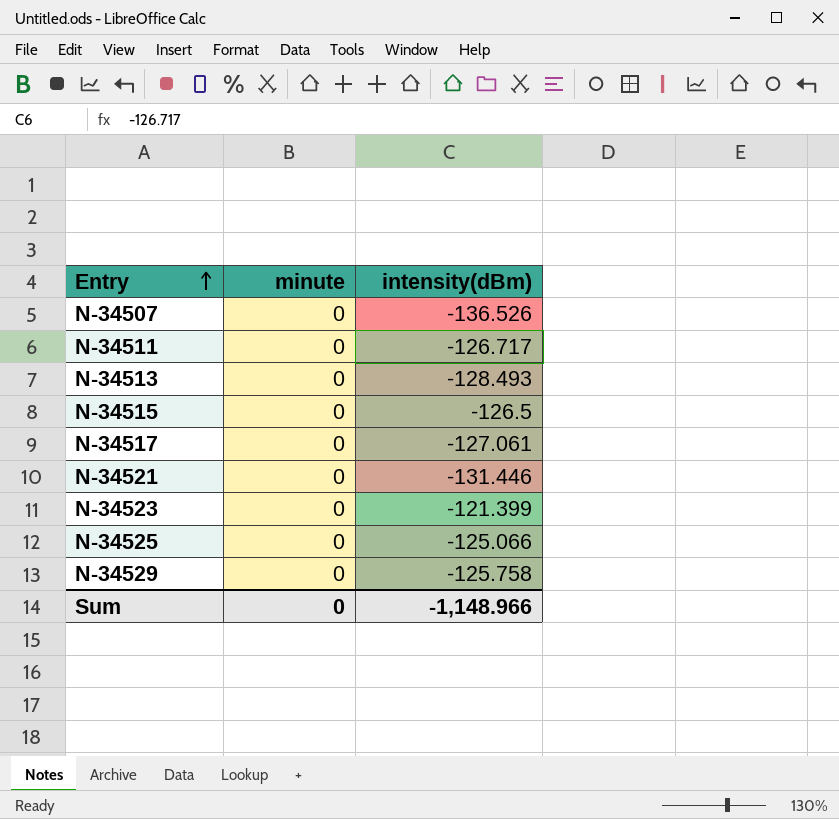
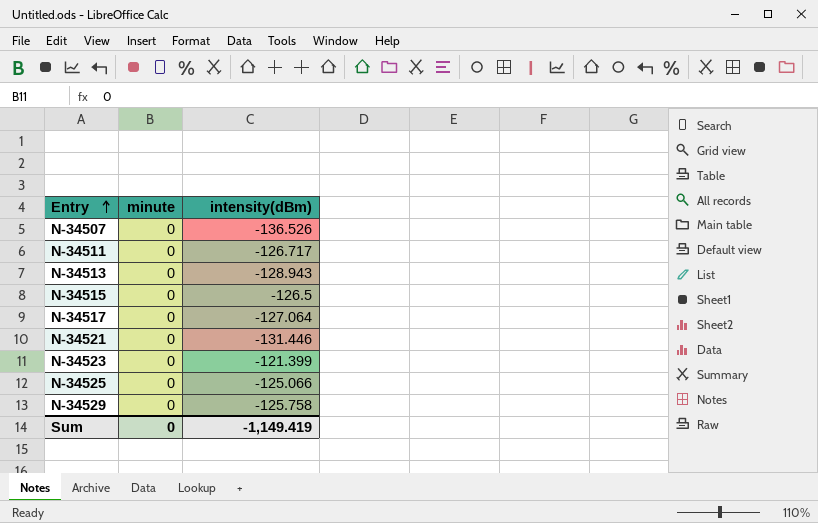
N-34513 | intensity(dBm): -128.493 -> -128.943
N-34517 | intensity(dBm): -127.061 -> -127.064
Sum | intensity(dBm): -1,148.966 -> -1,149.419

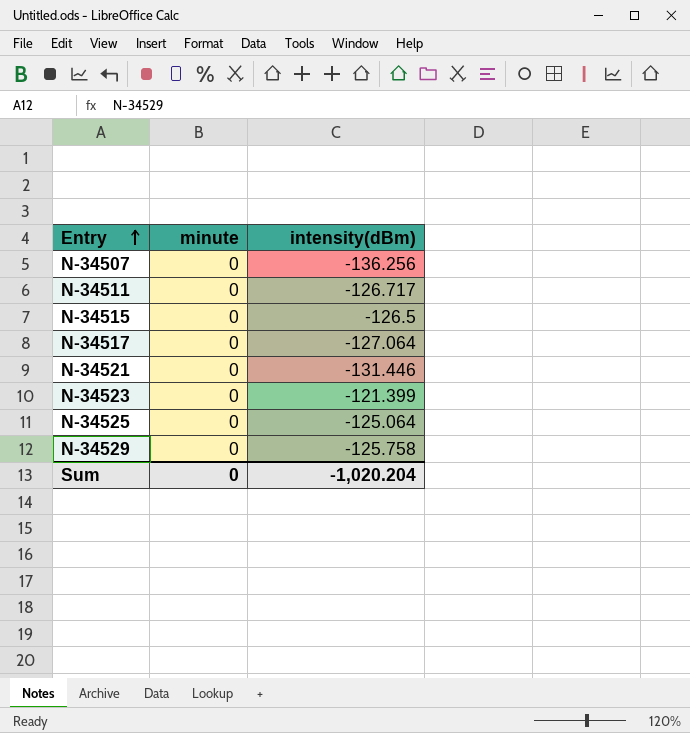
row N-34513: 0 | -128.943 -> none
N-34507 | intensity(dBm): -136.526 -> -136.256
N-34525 | intensity(dBm): -125.066 -> -125.064
Sum | intensity(dBm): -1,149.419 -> -1,020.204

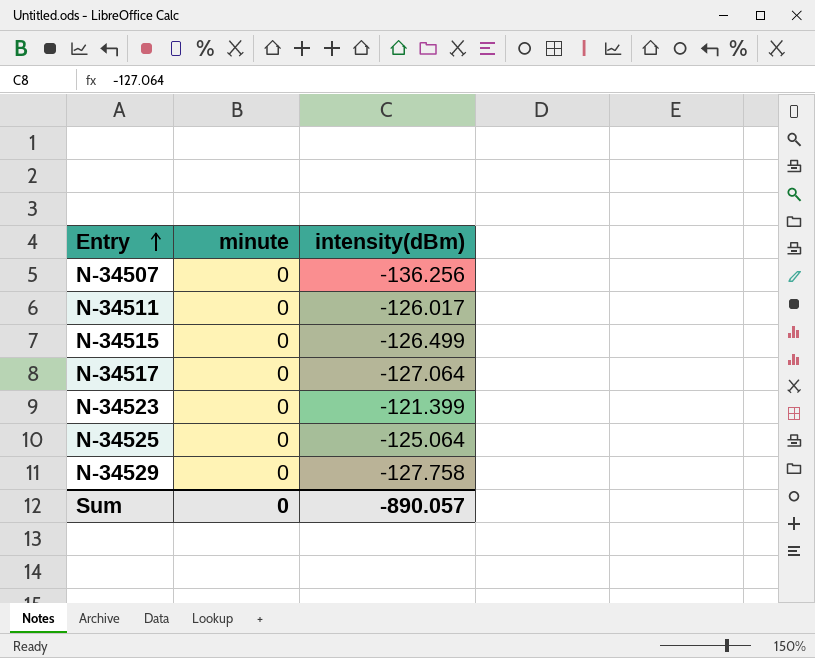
row N-34521: 0 | -131.446 -> none
N-34511 | intensity(dBm): -126.717 -> -126.017
N-34515 | intensity(dBm): -126.5 -> -126.499
N-34529 | intensity(dBm): -125.758 -> -127.758
Sum | intensity(dBm): -1,020.204 -> -890.057

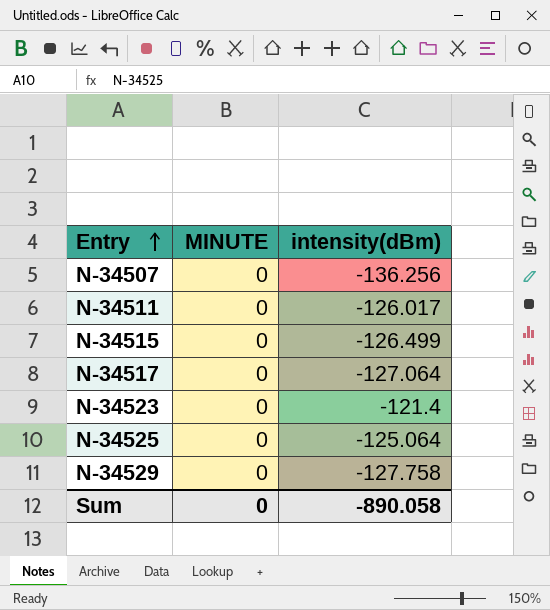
column name: minute -> MINUTE
N-34523 | intensity(dBm): -121.399 -> -121.4
Sum | intensity(dBm): -890.057 -> -890.058

